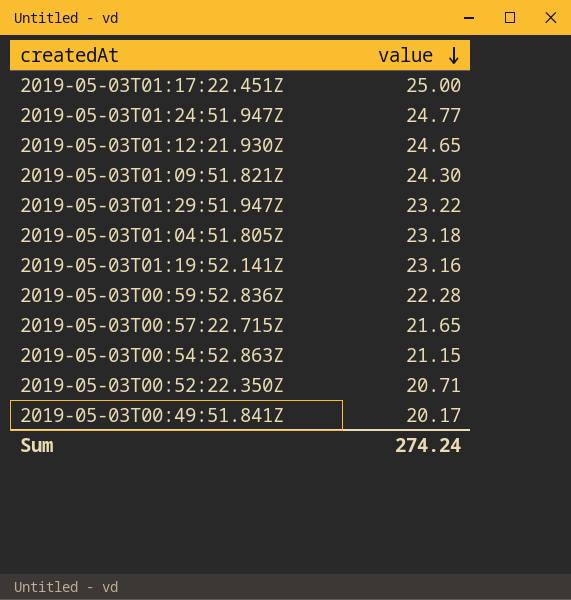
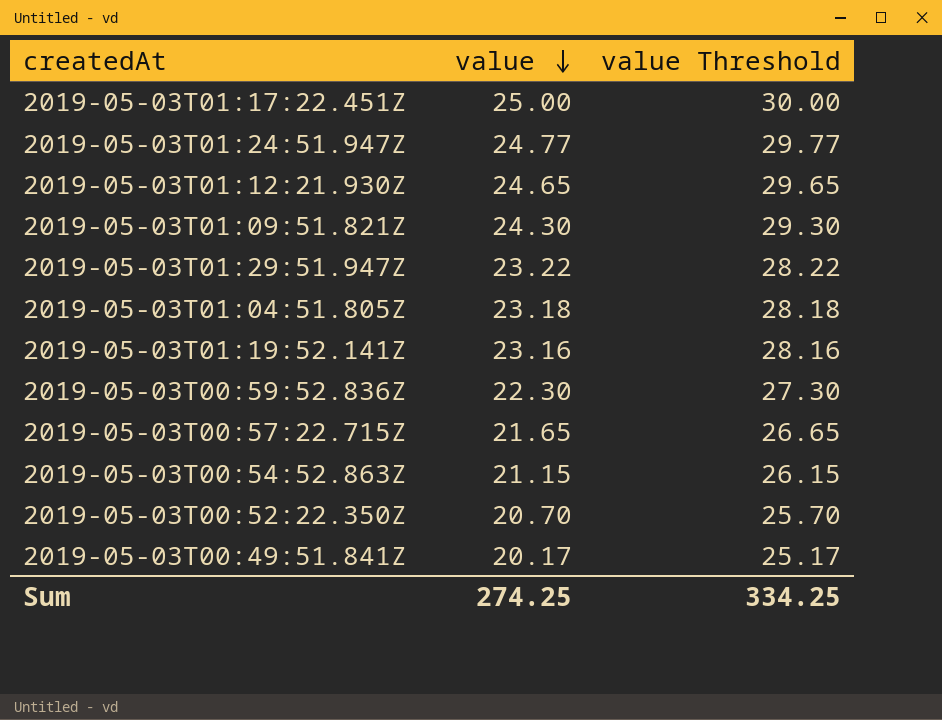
column value Threshold | formula: none -> [value] + 5
2019-05-03T00:59:52.836Z | value: 22.28 -> 22.30
2019-05-03T00:52:22.350Z | value: 20.71 -> 20.70
Sum | value: 274.24 -> 274.25

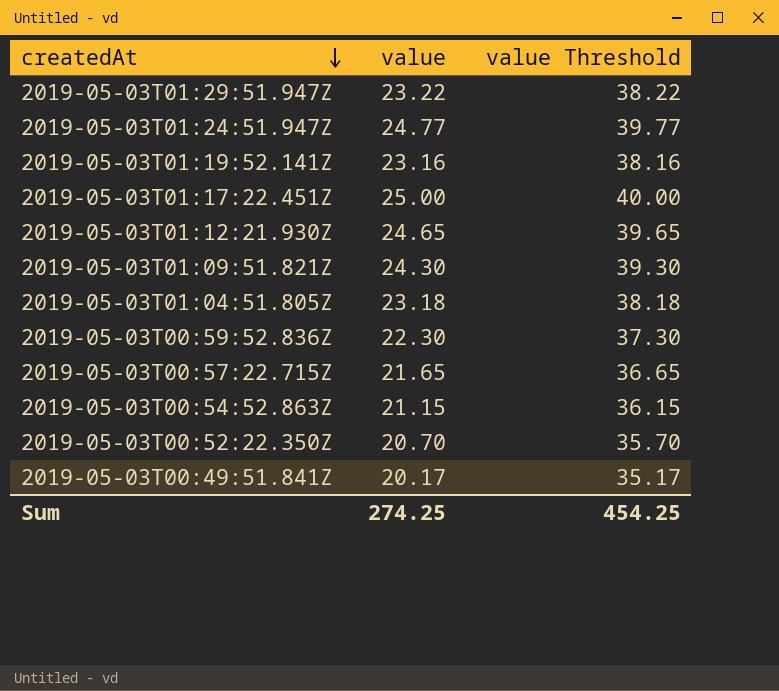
row order: value descending -> createdAt descending
column value Threshold | formula: [value] + 5 -> [value] + 15
Sum | value Threshold: 334.25 -> 454.25

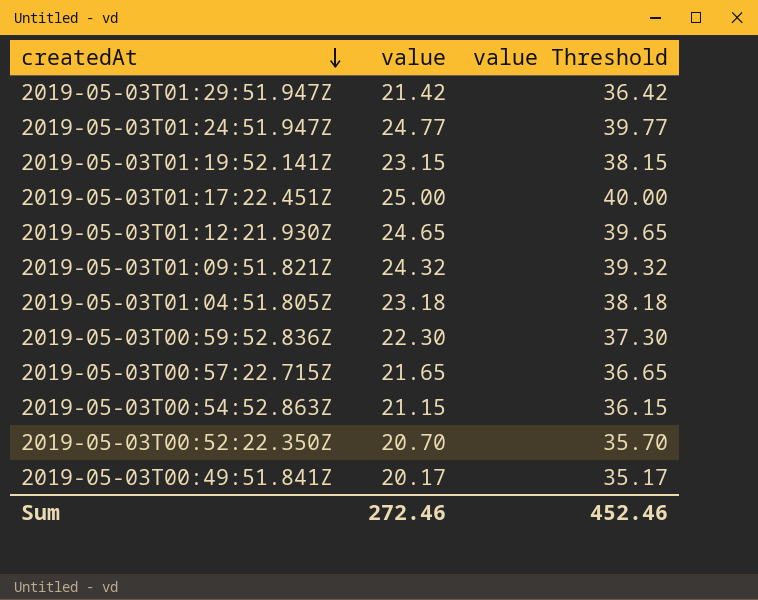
2019-05-03T01:29:51.947Z | value: 23.22 -> 21.42
2019-05-03T01:29:51.947Z | value Threshold: 38.22 -> 36.42
2019-05-03T01:19:52.141Z | value: 23.16 -> 23.15
2019-05-03T01:19:52.141Z | value Threshold: 38.16 -> 38.15
2019-05-03T01:09:51.821Z | value: 24.30 -> 24.32
2019-05-03T01:09:51.821Z | value Threshold: 39.30 -> 39.32
Sum | value: 274.25 -> 272.46
Sum | value Threshold: 454.25 -> 452.46

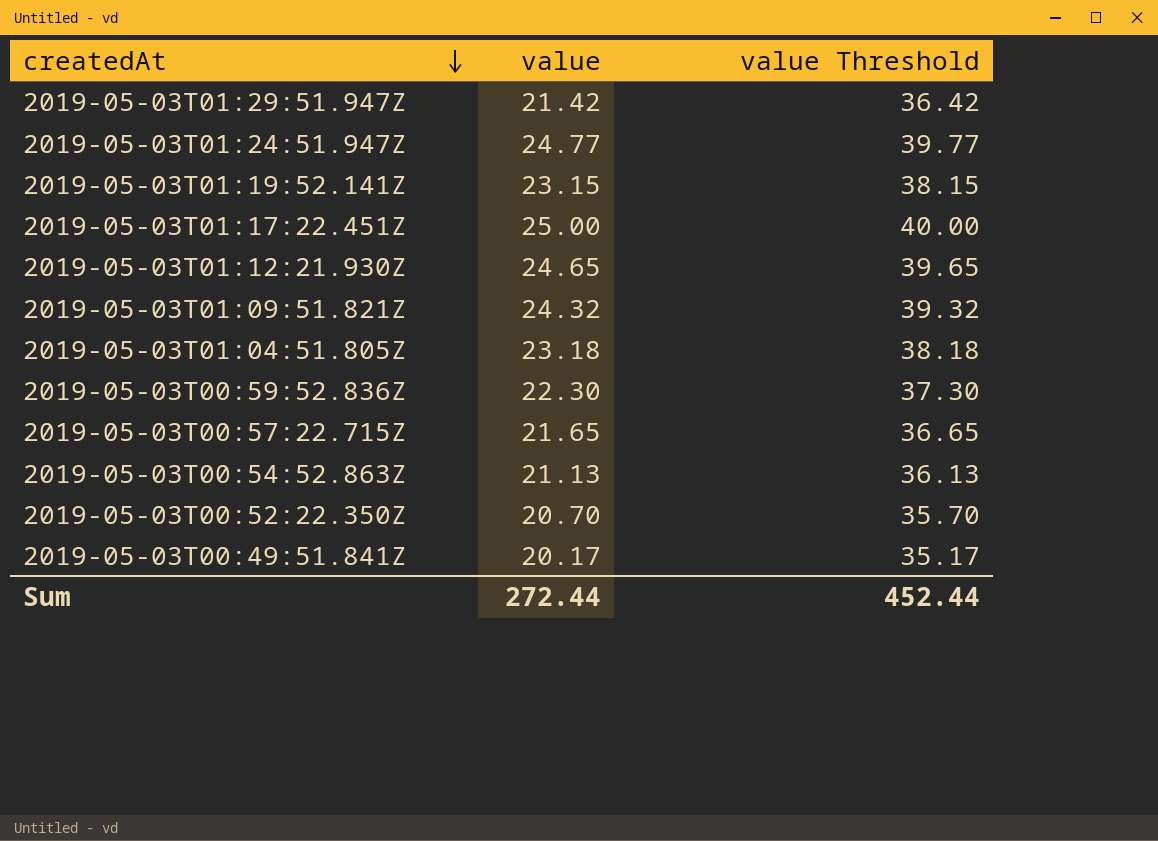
2019-05-03T00:54:52.863Z | value: 21.15 -> 21.13
2019-05-03T00:54:52.863Z | value Threshold: 36.15 -> 36.13
Sum | value: 272.46 -> 272.44
Sum | value Threshold: 452.46 -> 452.44

